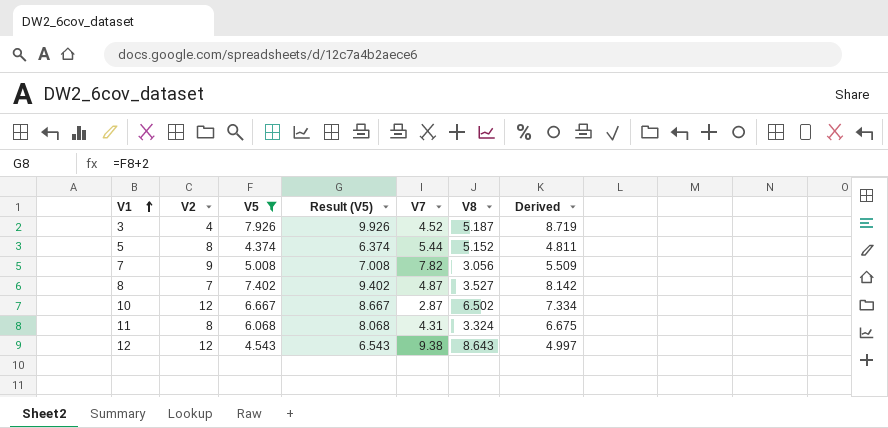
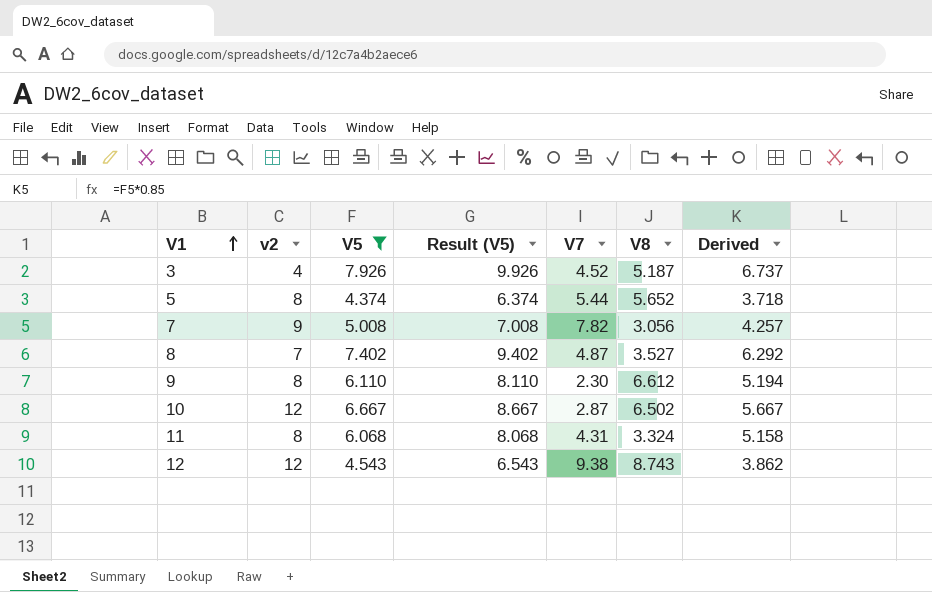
column name: V2 -> v2
column Derived | formula: [V5] * 1.1 -> [V5] * 0.85
5 | V8: 5.152 -> 5.652
row 9: none -> 8 | 6.110 | 8.110 | 2.30 | 6.612 | 5.194
12 | V8: 8.643 -> 8.743

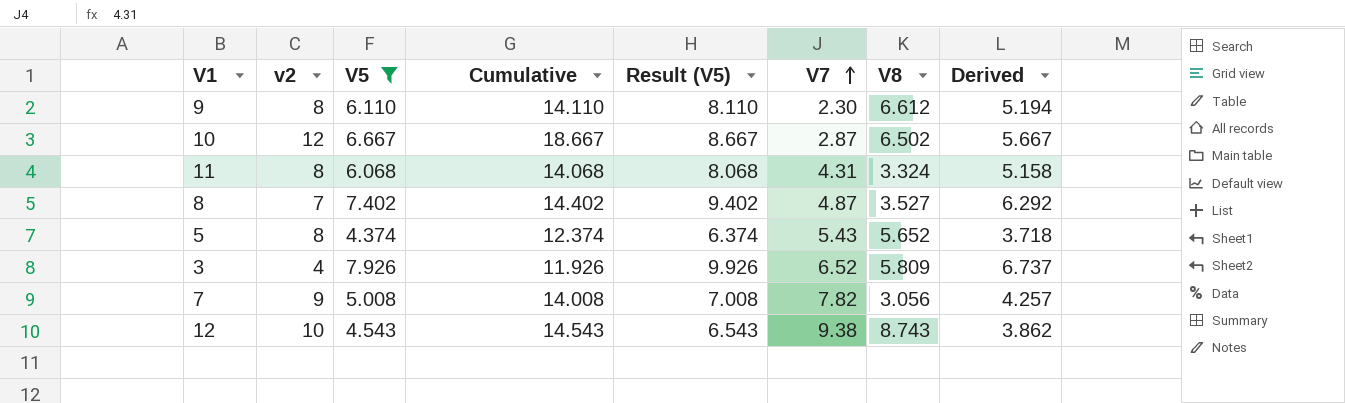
row order: V1 ascending -> V7 ascending
column Cumulative | formula: none -> [v2] + [V5]
5 | V7: 5.44 -> 5.43
3 | V7: 4.52 -> 6.52
3 | V8: 5.187 -> 5.809
12 | v2: 12 -> 10

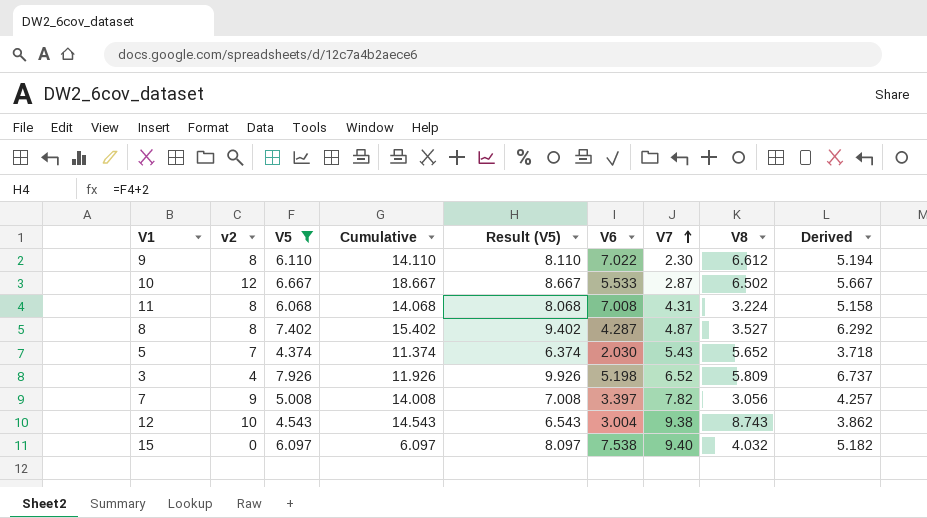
column V6 | position: none -> 6
11 | V8: 3.324 -> 3.224
8 | v2: 7 -> 8
8 | Cumulative: 14.402 -> 15.402
5 | v2: 8 -> 7
5 | Cumulative: 12.374 -> 11.374
row 15: none -> 0 | 6.097 | 6.097 | 8.097 | 7.538 | 9.40 | 4.032 | 5.182

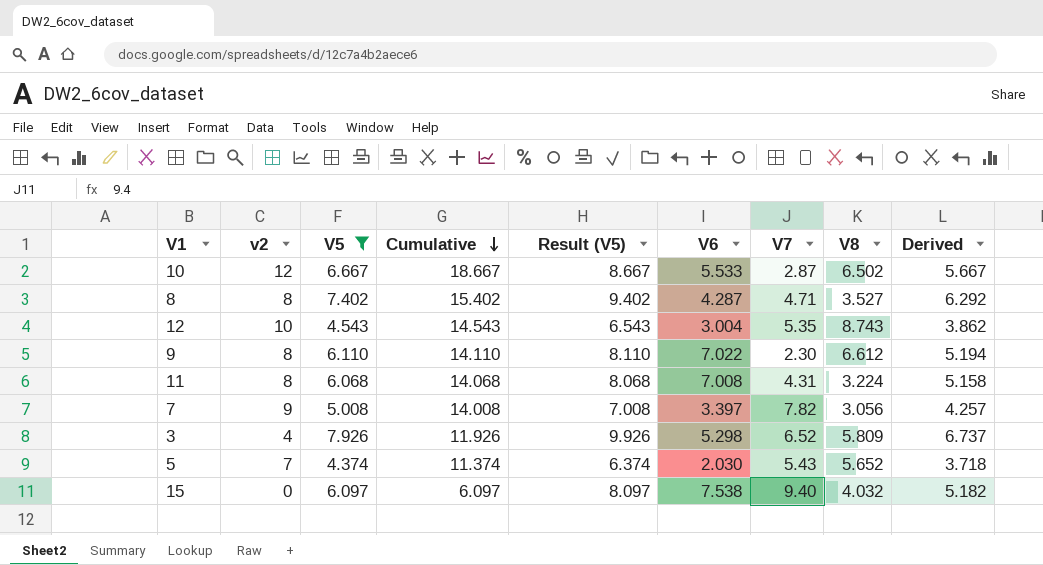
row order: V7 ascending -> Cumulative descending
8 | V7: 4.87 -> 4.71
12 | V7: 9.38 -> 5.35
3 | V6: 5.198 -> 5.298

